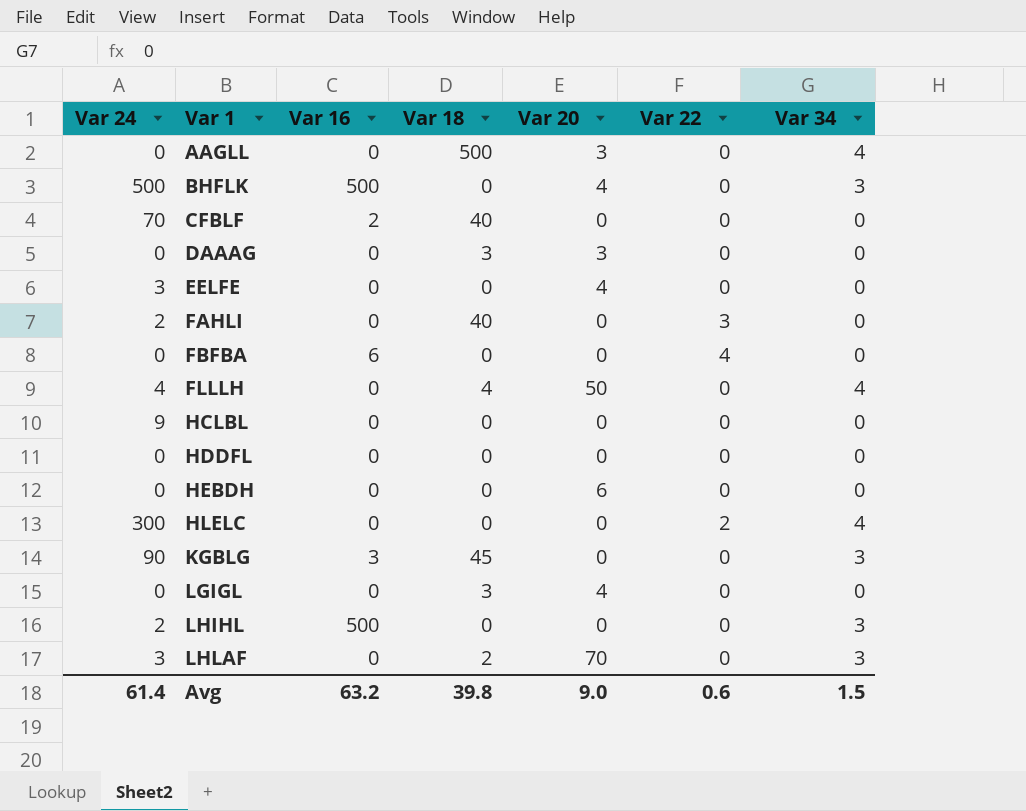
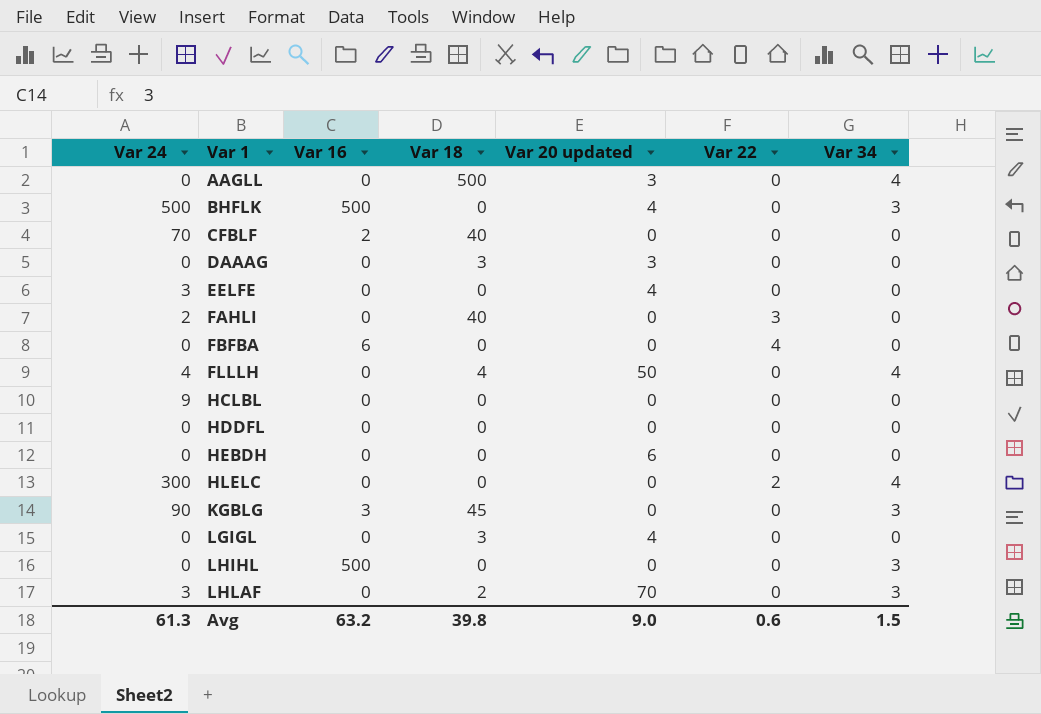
column name: Var 20 -> Var 20 updated
LHIHL | Var 24: 2 -> 0
Avg | Var 24: 61.4 -> 61.3

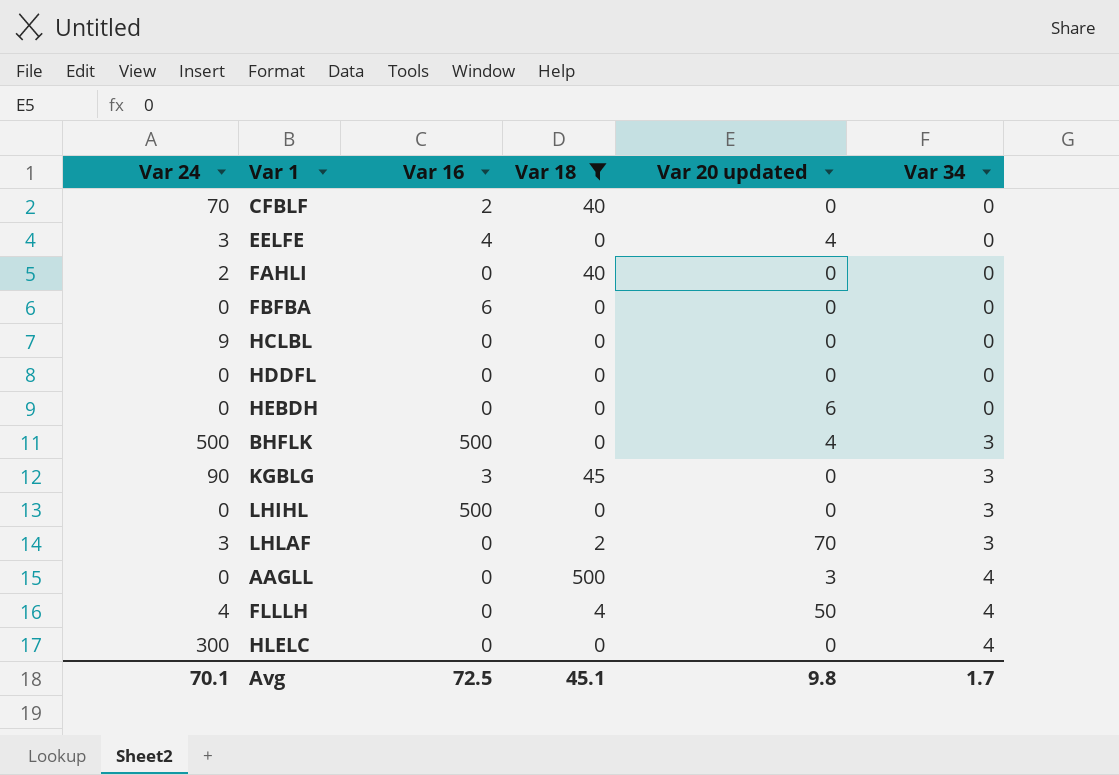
filter: none -> Var 18 != 3
row order: Var 1 ascending -> Var 34 ascending
column Var 22 | position: 6 -> none
EELFE | Var 16: 0 -> 4
Avg | Var 24: 61.3 -> 70.1
Avg | Var 16: 63.2 -> 72.5
Avg | Var 18: 39.8 -> 45.1
Avg | Var 20 updated: 9.0 -> 9.8
Avg | Var 34: 1.5 -> 1.7

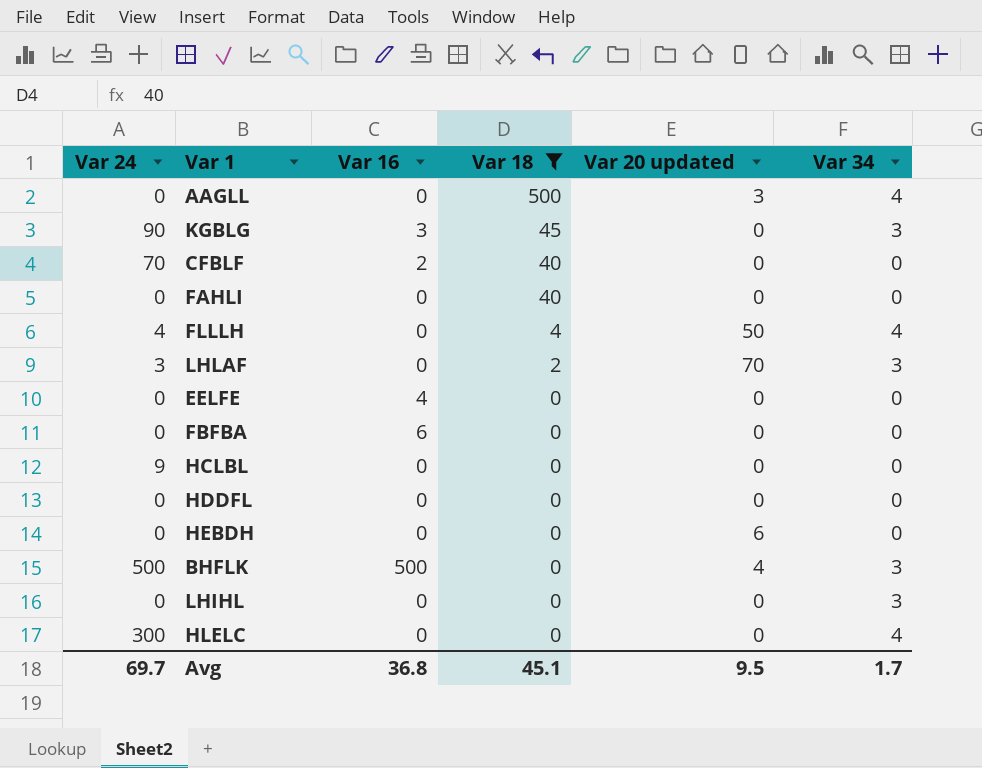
row order: Var 34 ascending -> Var 18 descending
FAHLI | Var 24: 2 -> 0
EELFE | Var 24: 3 -> 0
EELFE | Var 20 updated: 4 -> 0
LHIHL | Var 16: 500 -> 0
Avg | Var 24: 70.1 -> 69.7
Avg | Var 16: 72.5 -> 36.8
Avg | Var 20 updated: 9.8 -> 9.5

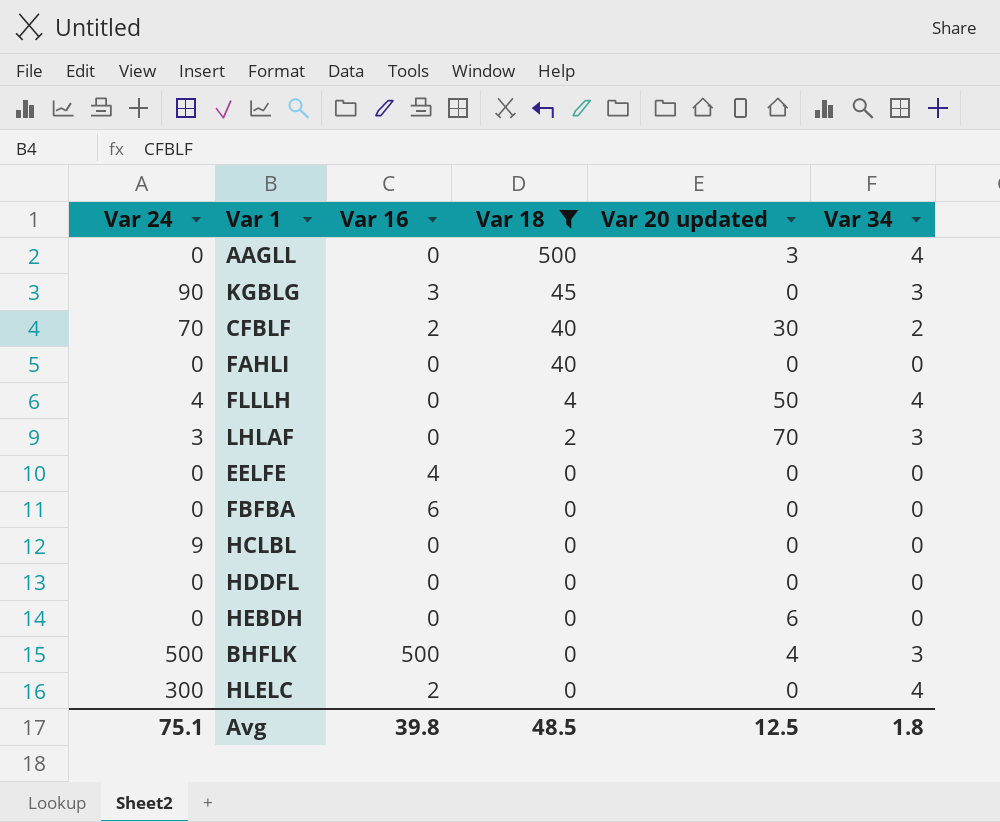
row LHIHL: 0 | 0 | 0 | 0 | 3 -> none
CFBLF | Var 20 updated: 0 -> 30
CFBLF | Var 34: 0 -> 2
HLELC | Var 16: 0 -> 2
Avg | Var 24: 69.7 -> 75.1
Avg | Var 16: 36.8 -> 39.8
Avg | Var 18: 45.1 -> 48.5
Avg | Var 20 updated: 9.5 -> 12.5
Avg | Var 34: 1.7 -> 1.8

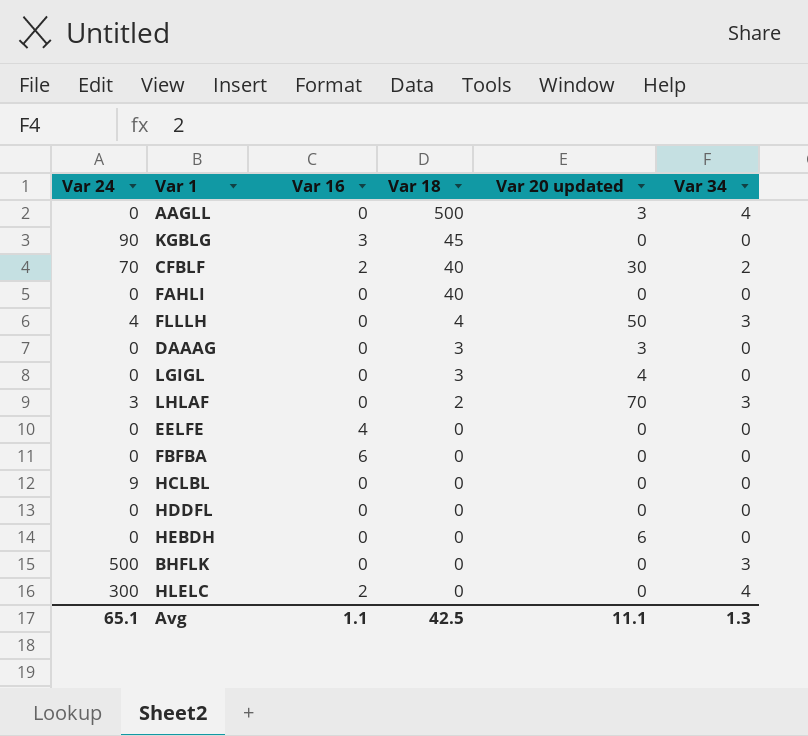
filter: Var 18 != 3 -> none
KGBLG | Var 34: 3 -> 0
FLLLH | Var 34: 4 -> 3
BHFLK | Var 16: 500 -> 0
BHFLK | Var 20 updated: 4 -> 0
Avg | Var 24: 75.1 -> 65.1
Avg | Var 16: 39.8 -> 1.1
Avg | Var 18: 48.5 -> 42.5
Avg | Var 20 updated: 12.5 -> 11.1
Avg | Var 34: 1.8 -> 1.3

